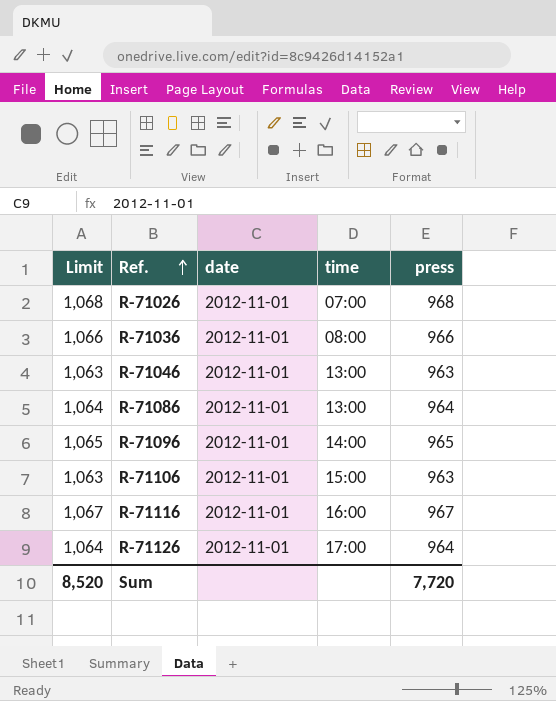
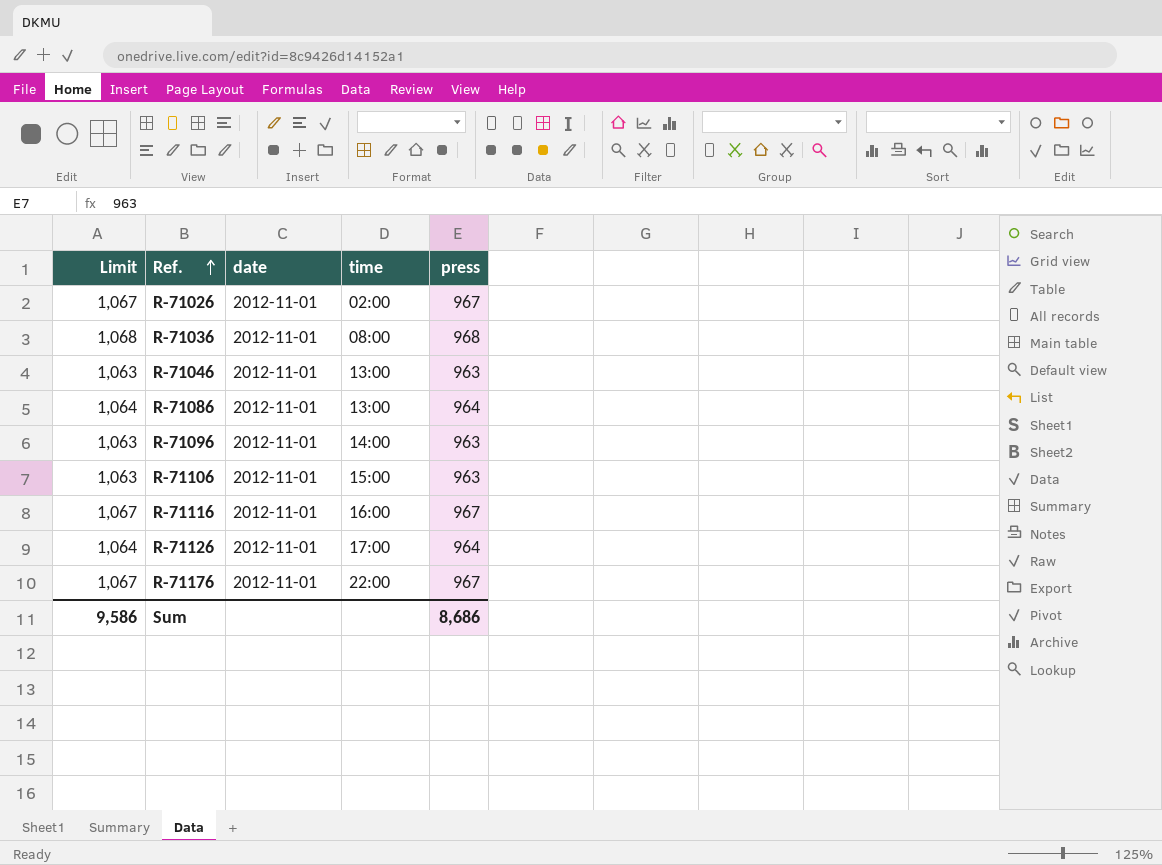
R-71026 | Limit: 1,068 -> 1,067
R-71026 | time: 07:00 -> 02:00
R-71026 | press: 968 -> 967
R-71036 | Limit: 1,066 -> 1,068
R-71036 | press: 966 -> 968
R-71096 | Limit: 1,065 -> 1,063
R-71096 | press: 965 -> 963
row R-71176: none -> 1,067 | 2012-11-01 | 22:00 | 967
Sum | Limit: 8,520 -> 9,586
Sum | press: 7,720 -> 8,686

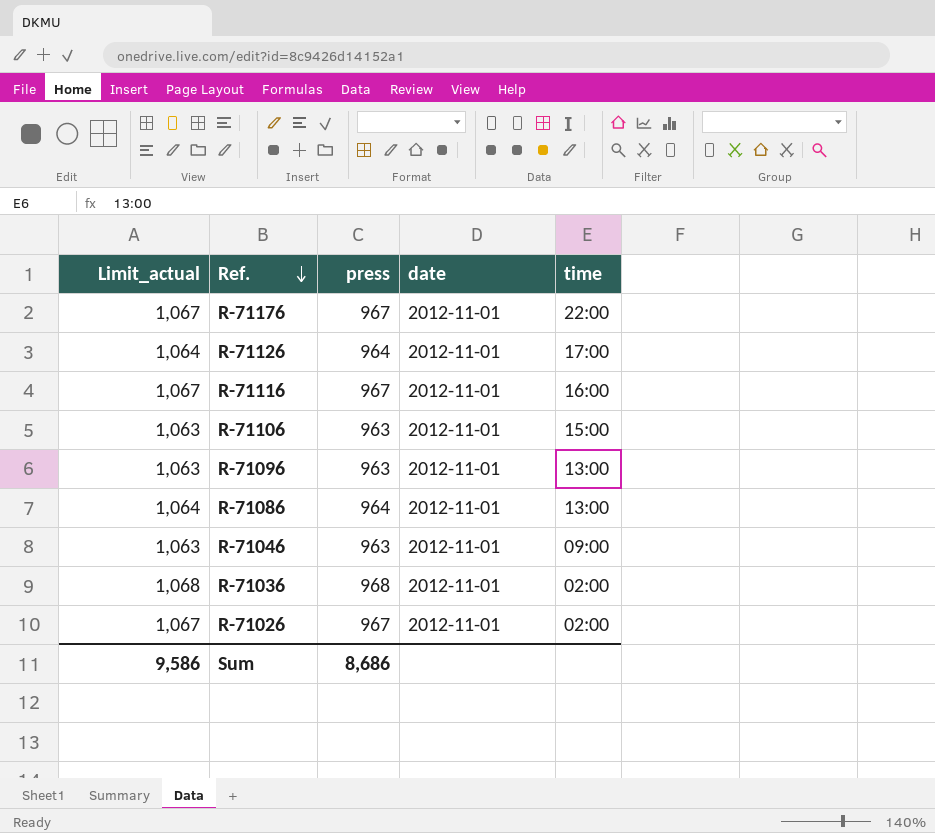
row order: Ref. ascending -> Ref. descending
column name: Limit -> Limit_actual
column press | position: 5 -> 3
R-71096 | time: 14:00 -> 13:00
R-71046 | time: 13:00 -> 09:00
R-71036 | time: 08:00 -> 02:00

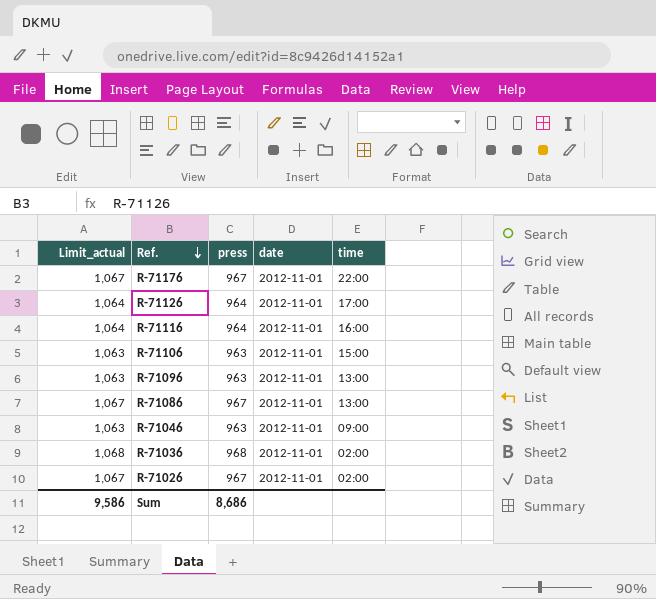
R-71116 | Limit_actual: 1,067 -> 1,064
R-71116 | press: 967 -> 964
R-71086 | Limit_actual: 1,064 -> 1,067
R-71086 | press: 964 -> 967

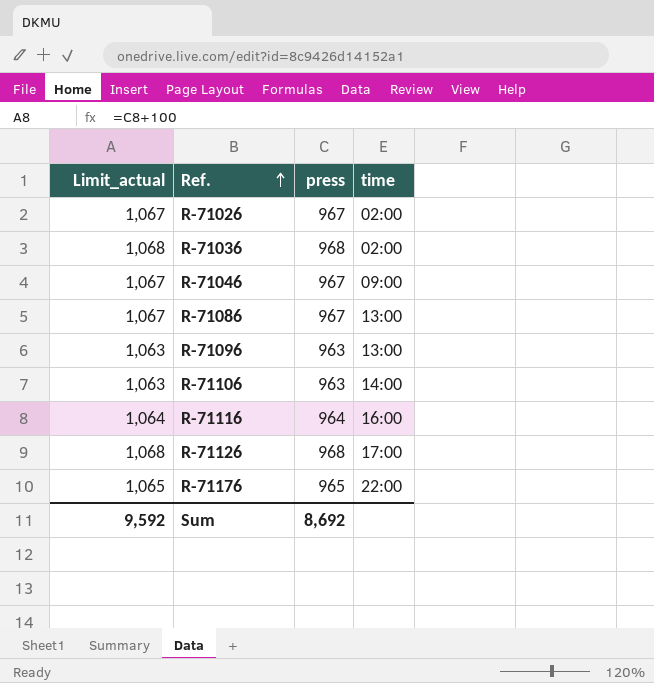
row order: Ref. descending -> Ref. ascending
column date | position: 4 -> none
R-71046 | Limit_actual: 1,063 -> 1,067
R-71046 | press: 963 -> 967
R-71106 | time: 15:00 -> 14:00
R-71126 | Limit_actual: 1,064 -> 1,068
R-71126 | press: 964 -> 968
R-71176 | Limit_actual: 1,067 -> 1,065
R-71176 | press: 967 -> 965
Sum | Limit_actual: 9,586 -> 9,592
Sum | press: 8,686 -> 8,692

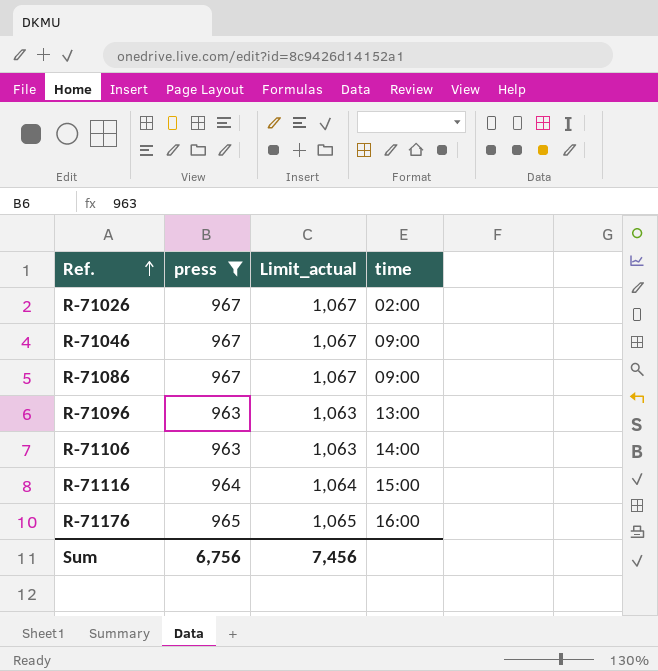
filter: none -> press != 968
column Limit_actual | position: 1 -> 3
R-71086 | time: 13:00 -> 09:00
R-71116 | time: 16:00 -> 15:00
R-71176 | time: 22:00 -> 16:00
Sum | press: 8,692 -> 6,756
Sum | Limit_actual: 9,592 -> 7,456

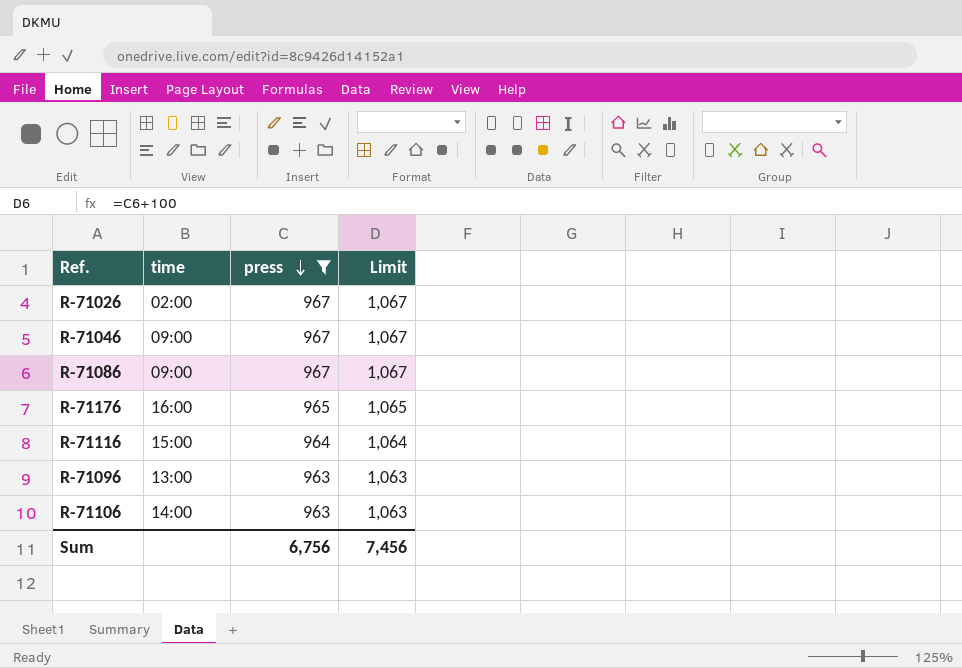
row order: Ref. ascending -> press descending
column time | position: 4 -> 2
column name: Limit_actual -> Limit

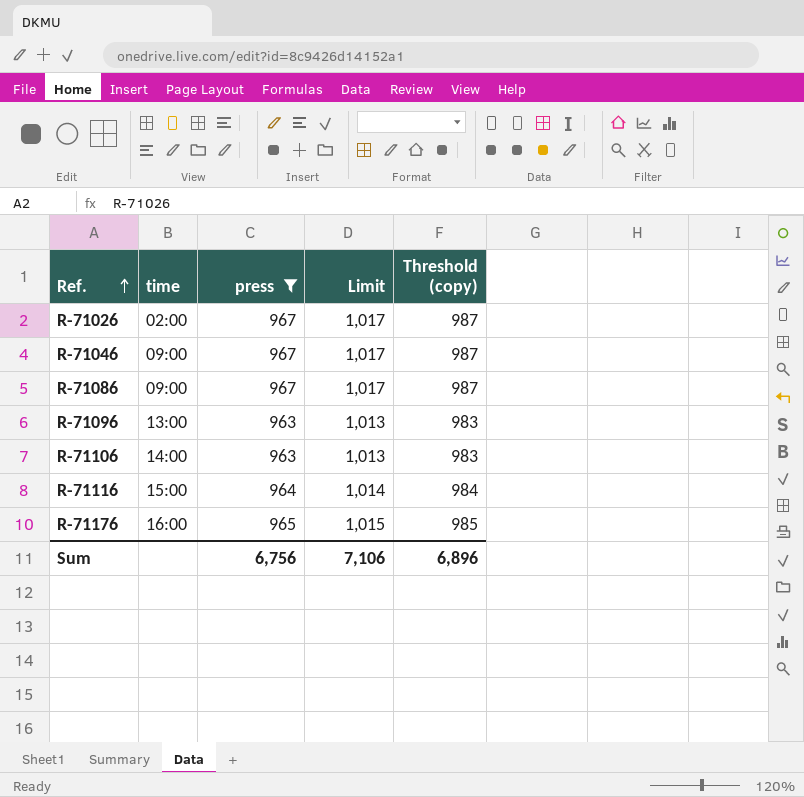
row order: press descending -> Ref. ascending
column Limit | formula: [press] + 100 -> [press] + 50
column Threshold (copy) | formula: none -> [press] + 20
Sum | Limit: 7,456 -> 7,106

